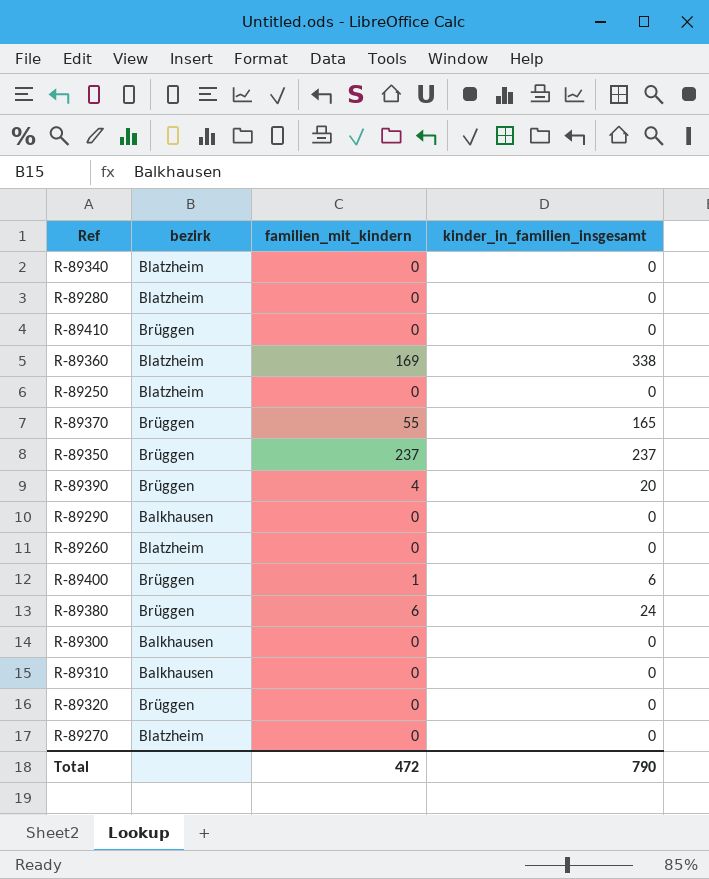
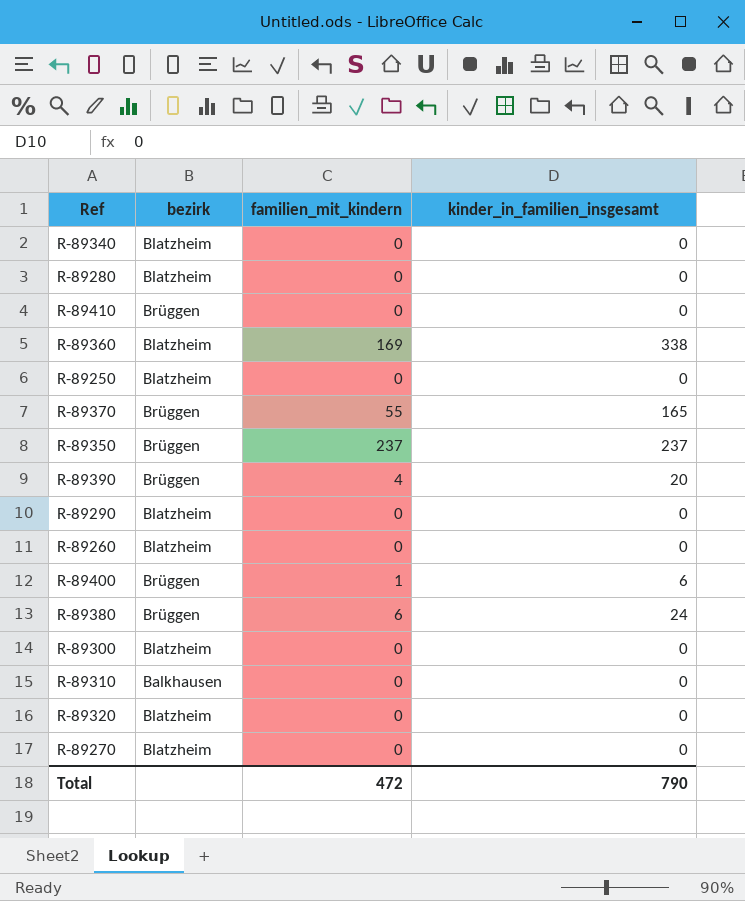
R-89290 | bezirk: Balkhausen -> Blatzheim
R-89300 | bezirk: Balkhausen -> Blatzheim
R-89320 | bezirk: Brüggen -> Blatzheim

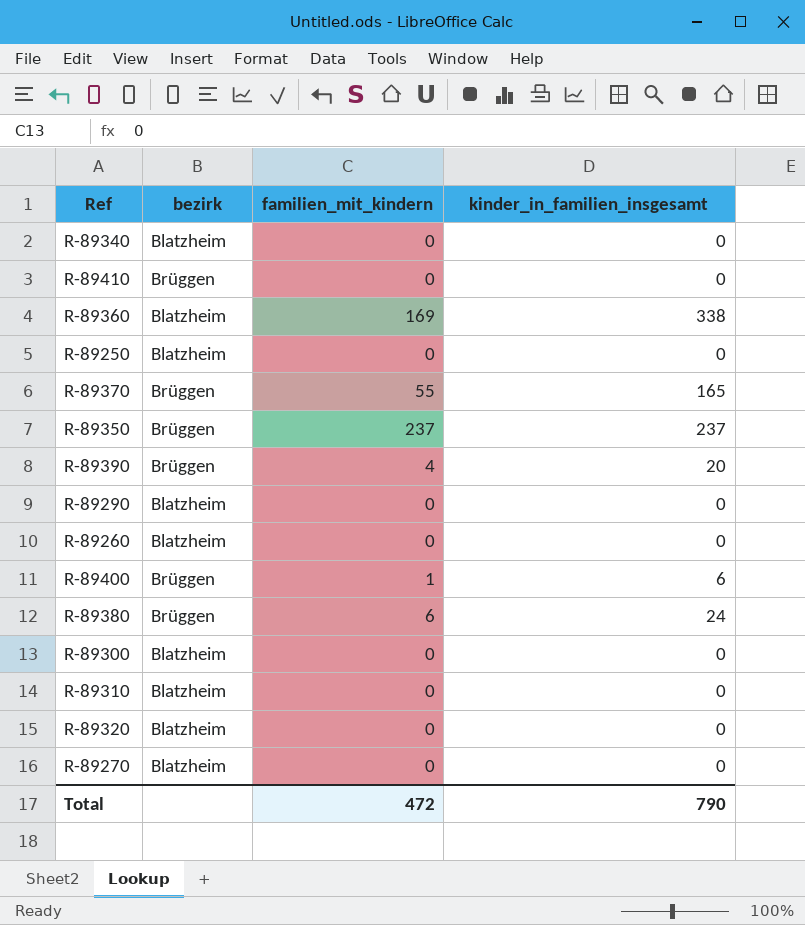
row R-89280: Blatzheim | 0 | 0 -> none
R-89310 | bezirk: Balkhausen -> Blatzheim

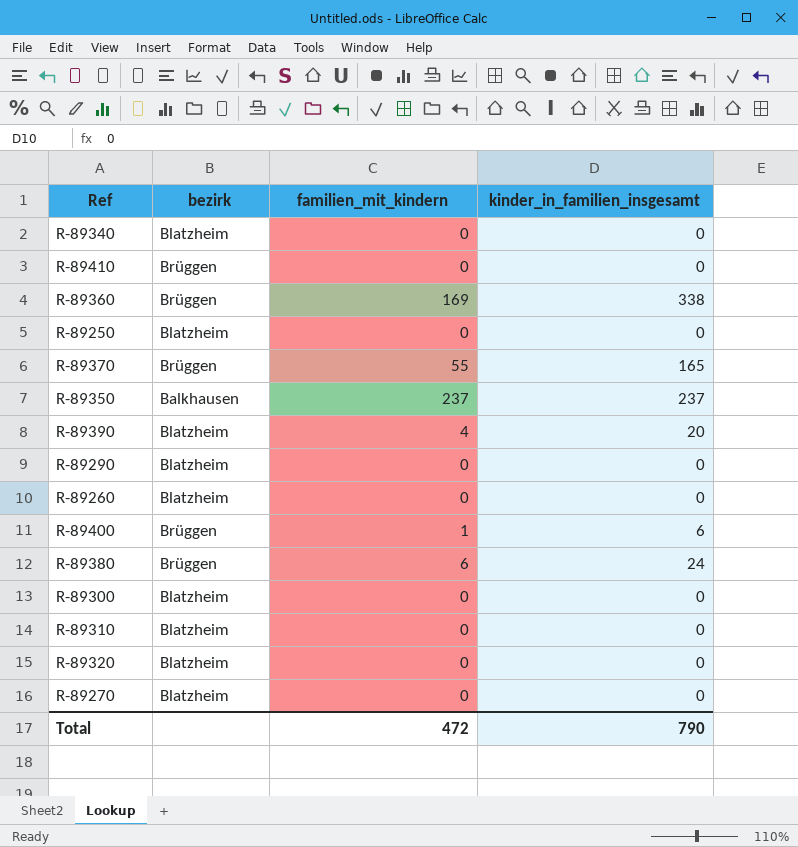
R-89360 | bezirk: Blatzheim -> Brüggen
R-89350 | bezirk: Brüggen -> Balkhausen
R-89390 | bezirk: Brüggen -> Blatzheim

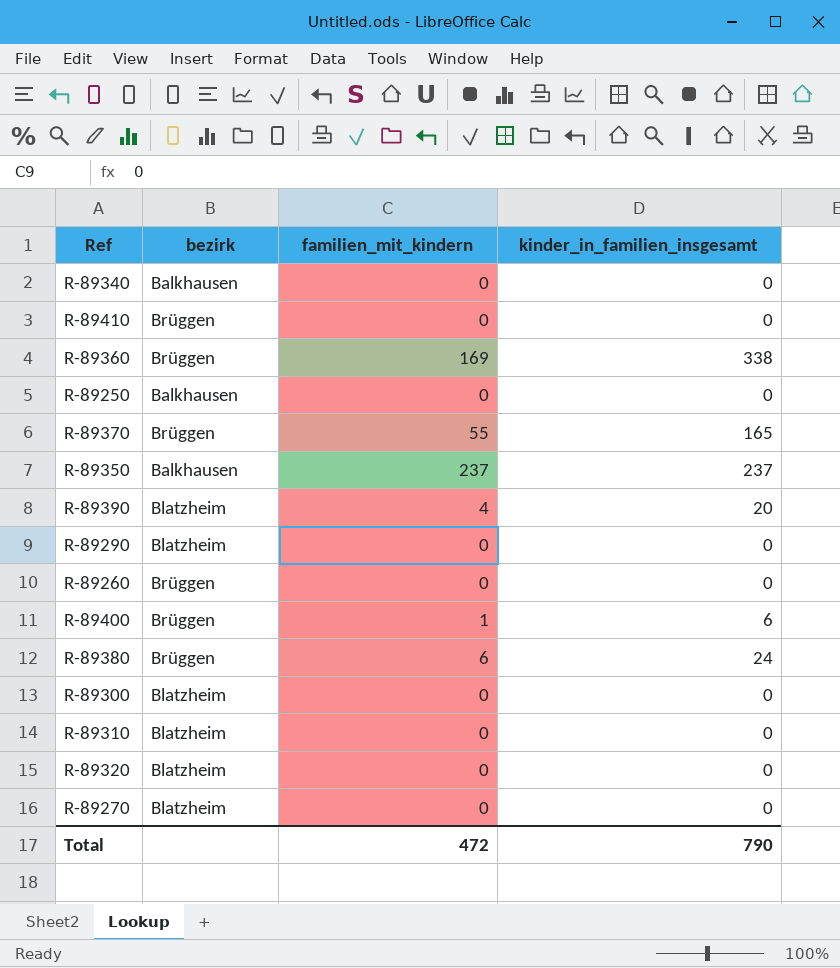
R-89340 | bezirk: Blatzheim -> Balkhausen
R-89250 | bezirk: Blatzheim -> Balkhausen
R-89260 | bezirk: Blatzheim -> Brüggen

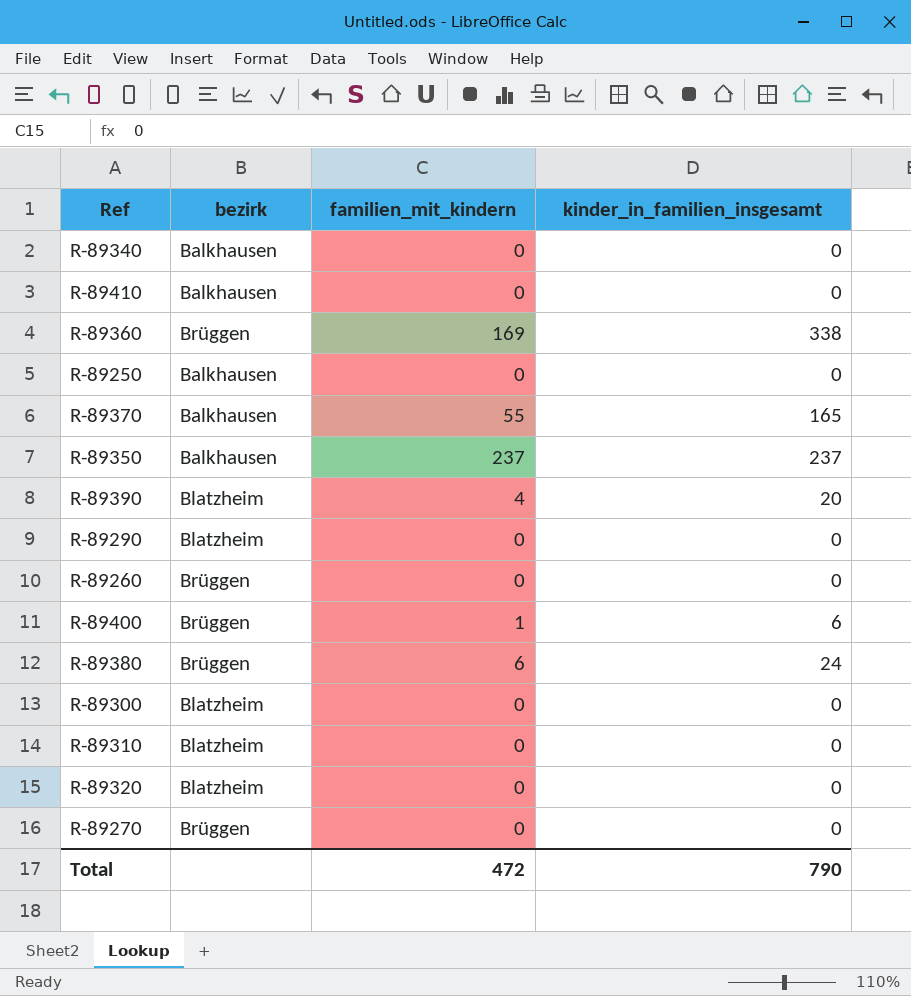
R-89410 | bezirk: Brüggen -> Balkhausen
R-89370 | bezirk: Brüggen -> Balkhausen
R-89270 | bezirk: Blatzheim -> Brüggen

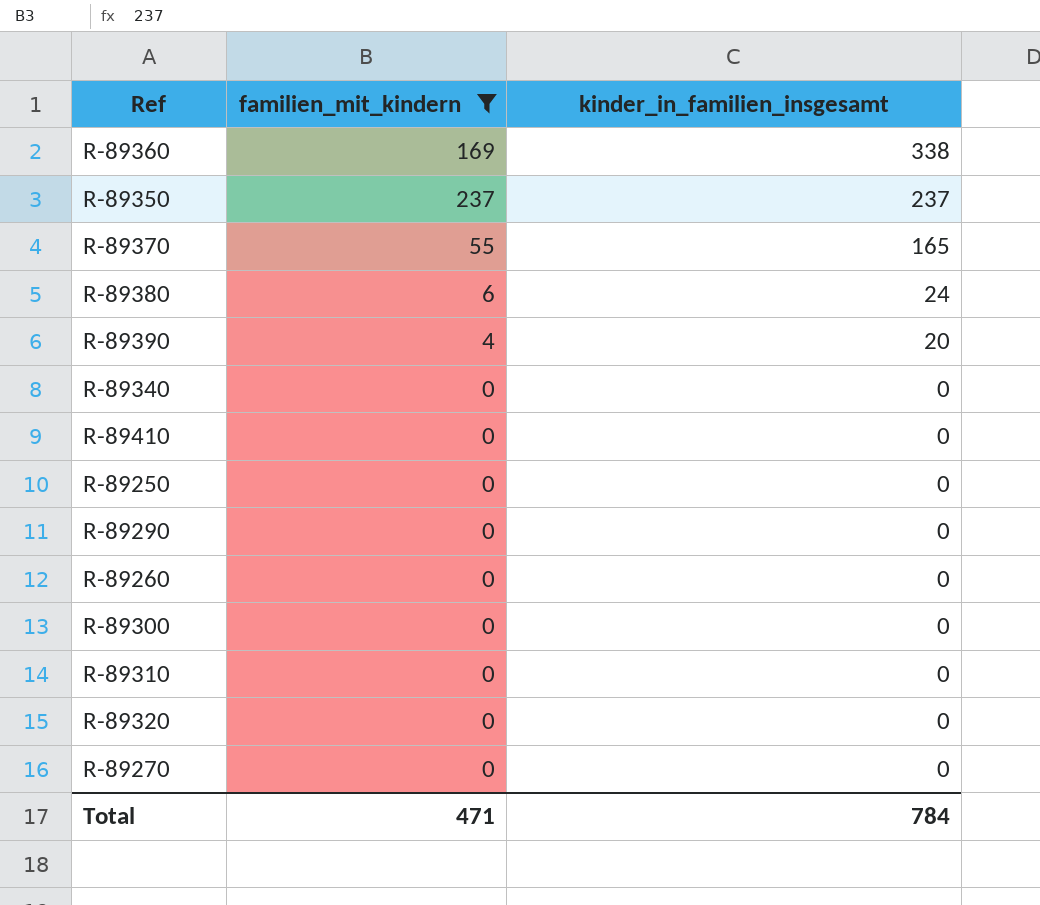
filter: none -> familien_mit_kindern != 1
row order: none -> kinder_in_familien_insgesamt descending
column bezirk | position: 2 -> none
Total | familien_mit_kindern: 472 -> 471
Total | kinder_in_familien_insgesamt: 790 -> 784

